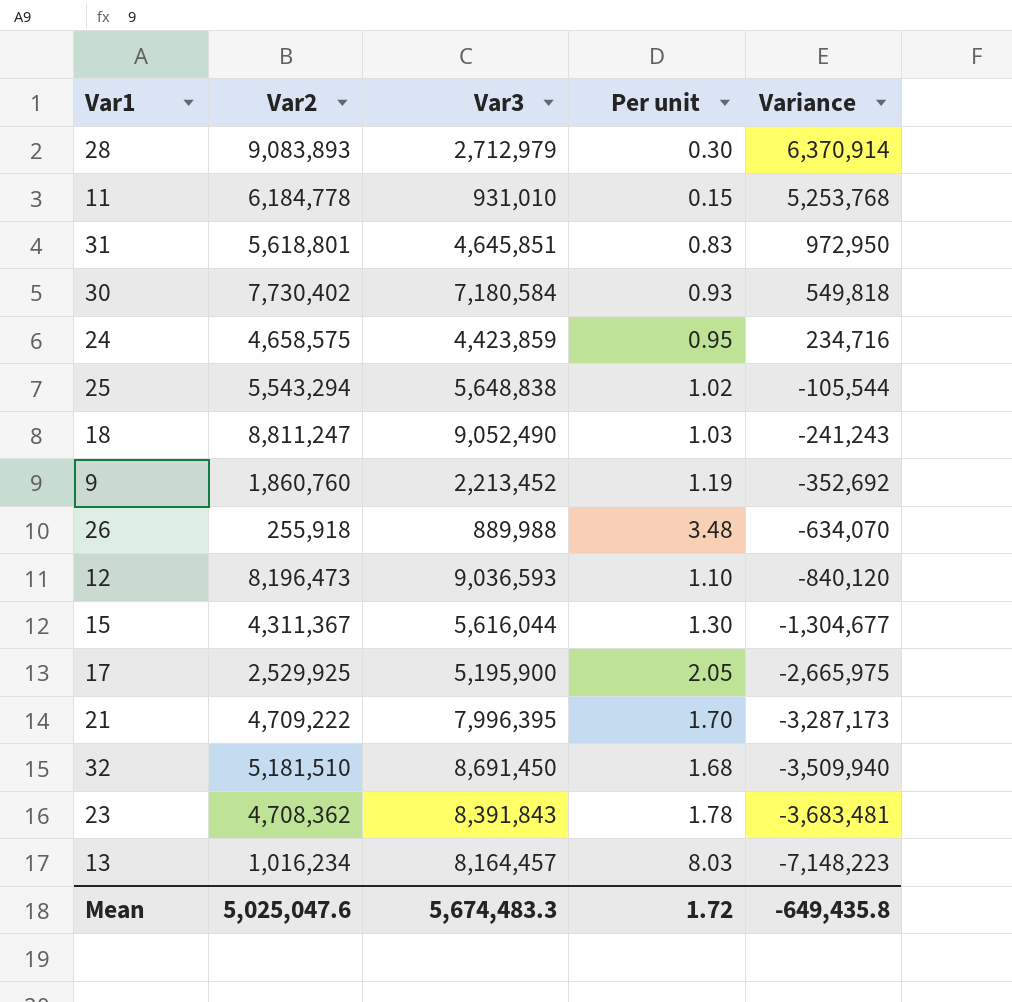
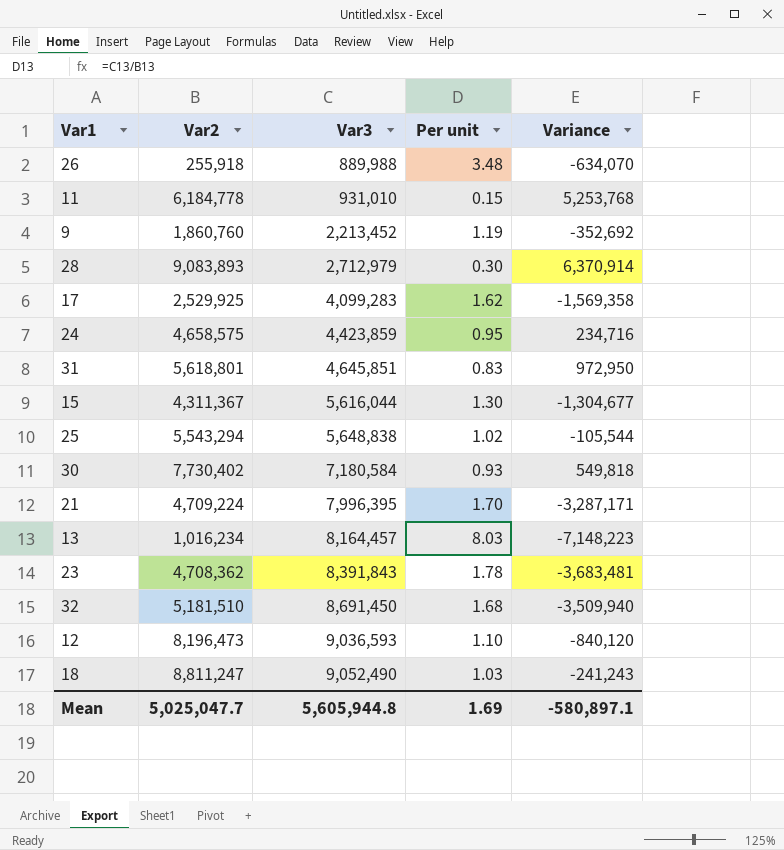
row order: Variance descending -> Var3 ascending
17 | Var3: 5,195,900 -> 4,099,283
17 | Per unit: 2.05 -> 1.62
17 | Variance: -2,665,975 -> -1,569,358
21 | Var2: 4,709,222 -> 4,709,224
21 | Variance: -3,287,173 -> -3,287,171
Mean | Var2: 5,025,047.6 -> 5,025,047.7
Mean | Var3: 5,674,483.3 -> 5,605,944.8
Mean | Per unit: 1.72 -> 1.69
Mean | Variance: -649,435.8 -> -580,897.1

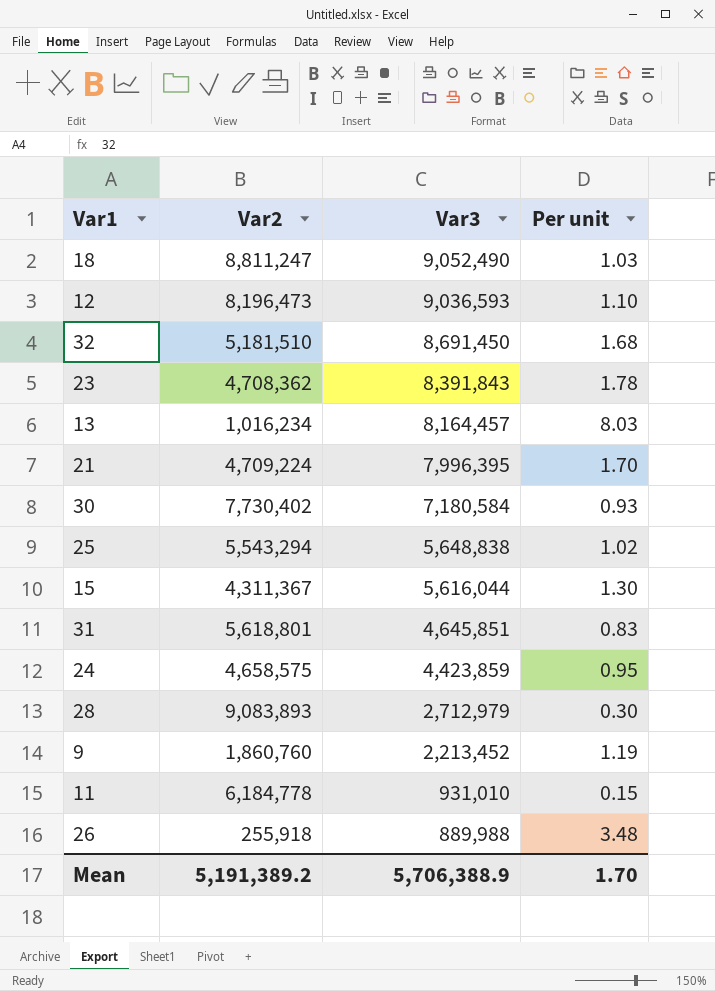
row order: Var3 ascending -> Var3 descending
column Variance | formula: [Var2] - [Var3] -> none
row 17: 2,529,925 | 4,099,283 | 1.62 | -1,569,358 -> none
Mean | Var2: 5,025,047.7 -> 5,191,389.2
Mean | Var3: 5,605,944.8 -> 5,706,388.9
Mean | Per unit: 1.69 -> 1.70

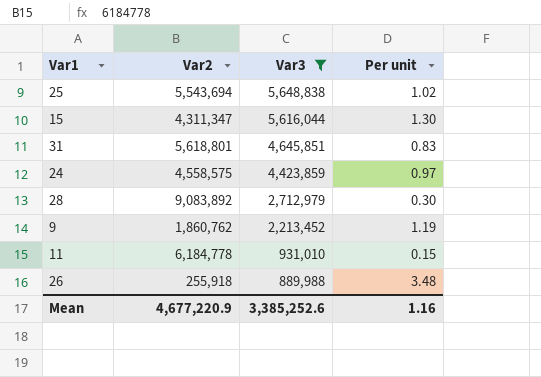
filter: none -> Var3 <= 5,648,838
25 | Var2: 5,543,294 -> 5,543,694
15 | Var2: 4,311,367 -> 4,311,347
24 | Var2: 4,658,575 -> 4,558,575
24 | Per unit: 0.95 -> 0.97
28 | Var2: 9,083,893 -> 9,083,892
9 | Var2: 1,860,760 -> 1,860,762
Mean | Var2: 5,191,389.2 -> 4,677,220.9
Mean | Var3: 5,706,388.9 -> 3,385,252.6
Mean | Per unit: 1.70 -> 1.16

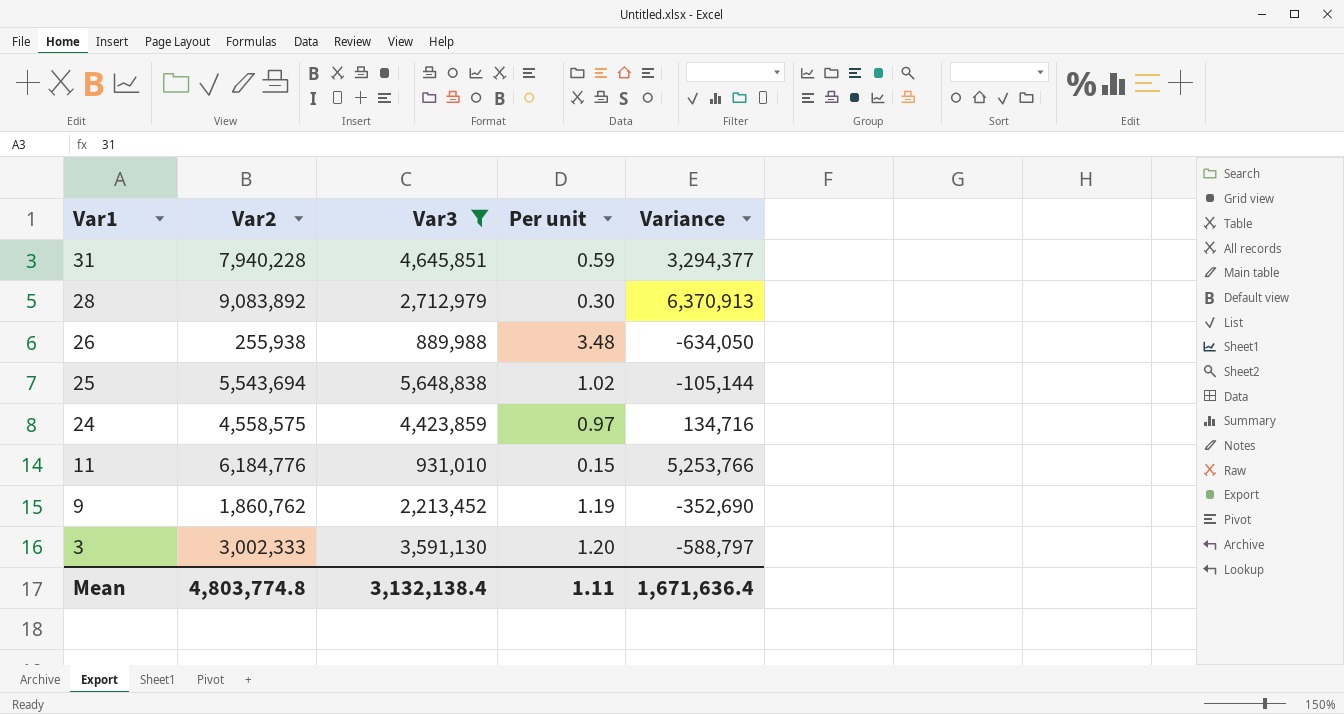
row order: Var3 descending -> Var1 descending
column Variance | formula: none -> [Var2] - [Var3]
row 15: 4,311,347 | 5,616,044 | 1.30 -> none
31 | Var2: 5,618,801 -> 7,940,228
31 | Per unit: 0.83 -> 0.59
26 | Var2: 255,918 -> 255,938
11 | Var2: 6,184,778 -> 6,184,776
row 3: none -> 3,002,333 | 3,591,130 | 1.20 | -588,797
Mean | Var2: 4,677,220.9 -> 4,803,774.8
Mean | Var3: 3,385,252.6 -> 3,132,138.4
Mean | Per unit: 1.16 -> 1.11

